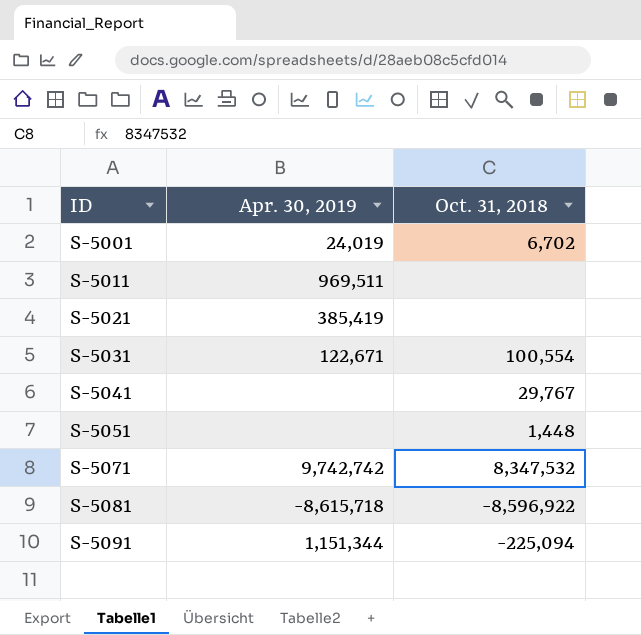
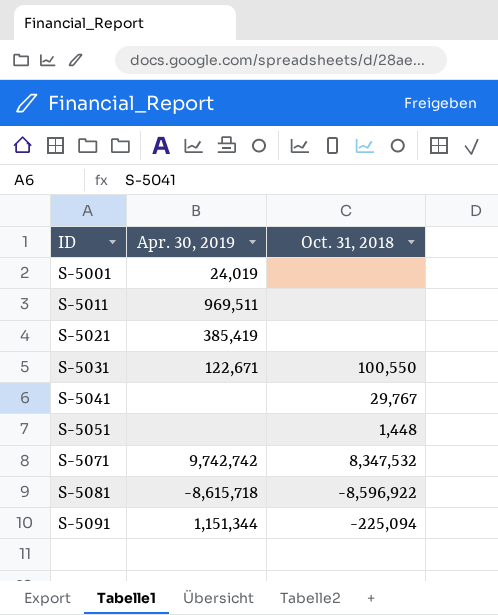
S-5001 | Oct. 31, 2018: 6,702 -> none
S-5031 | Oct. 31, 2018: 100,554 -> 100,550

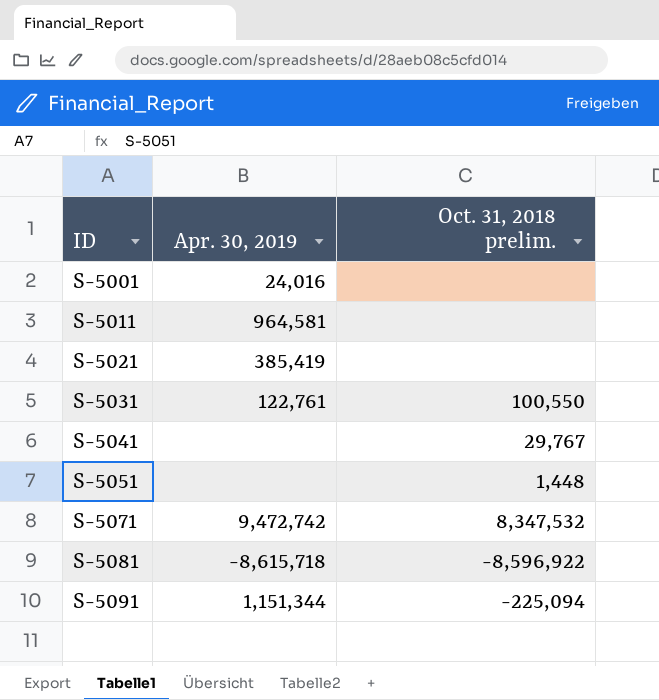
column name: Oct. 31, 2018 -> Oct. 31, 2018 prelim.
S-5001 | Apr. 30, 2019: 24,019 -> 24,016
S-5011 | Apr. 30, 2019: 969,511 -> 964,581
S-5031 | Apr. 30, 2019: 122,671 -> 122,761
S-5071 | Apr. 30, 2019: 9,742,742 -> 9,472,742

